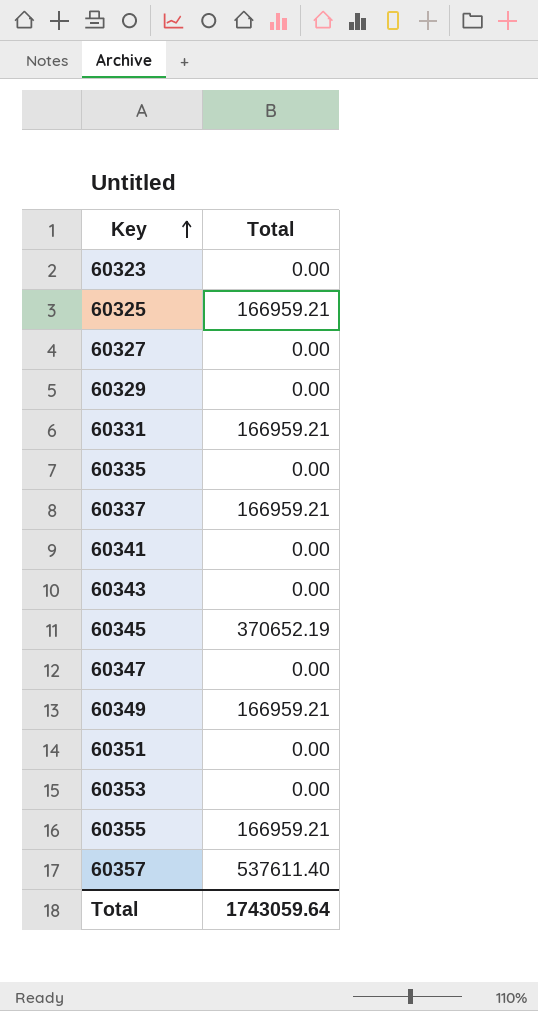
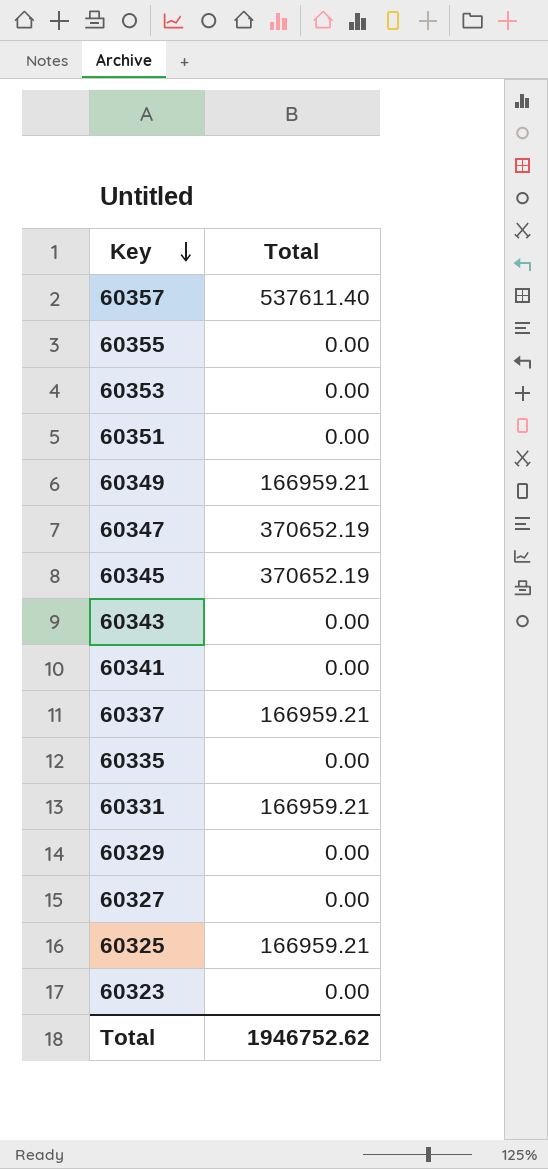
row order: Key ascending -> Key descending
60355 | Total: 166959.21 -> 0.00
60347 | Total: 0.00 -> 370652.19
Total | Total: 1743059.64 -> 1946752.62

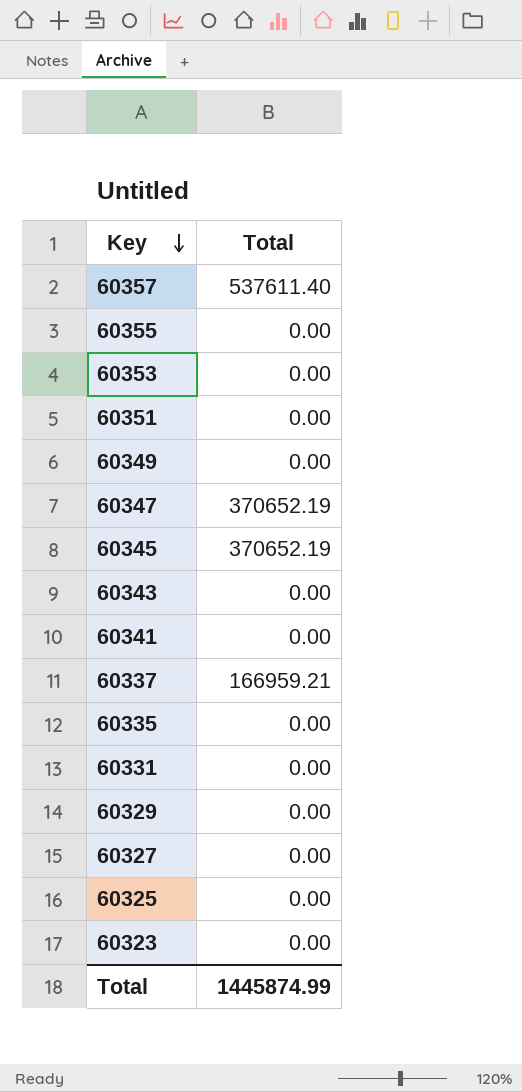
60349 | Total: 166959.21 -> 0.00
60331 | Total: 166959.21 -> 0.00
60325 | Total: 166959.21 -> 0.00
Total | Total: 1946752.62 -> 1445874.99

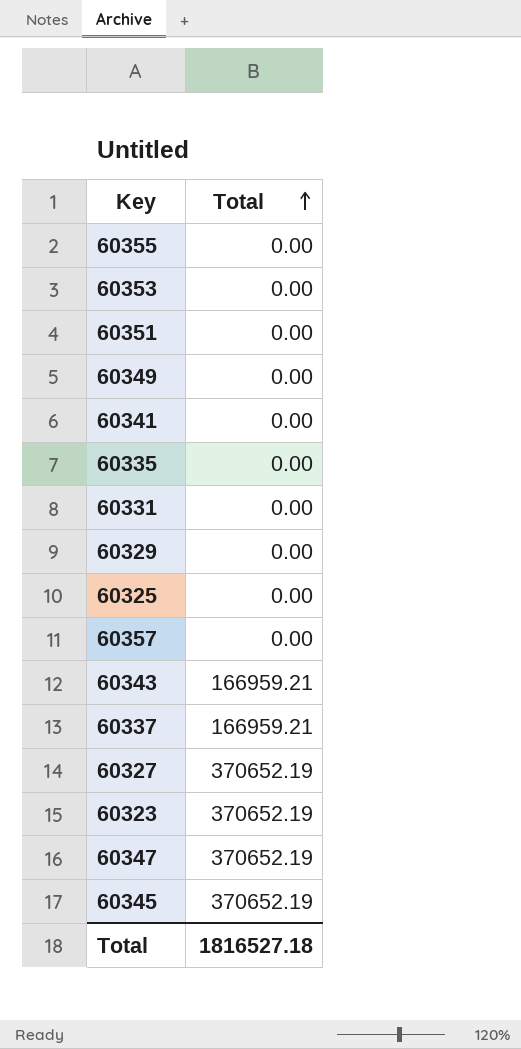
row order: Key descending -> Total ascending
60357 | Total: 537611.40 -> 0.00
60343 | Total: 0.00 -> 166959.21
60327 | Total: 0.00 -> 370652.19
60323 | Total: 0.00 -> 370652.19
Total | Total: 1445874.99 -> 1816527.18

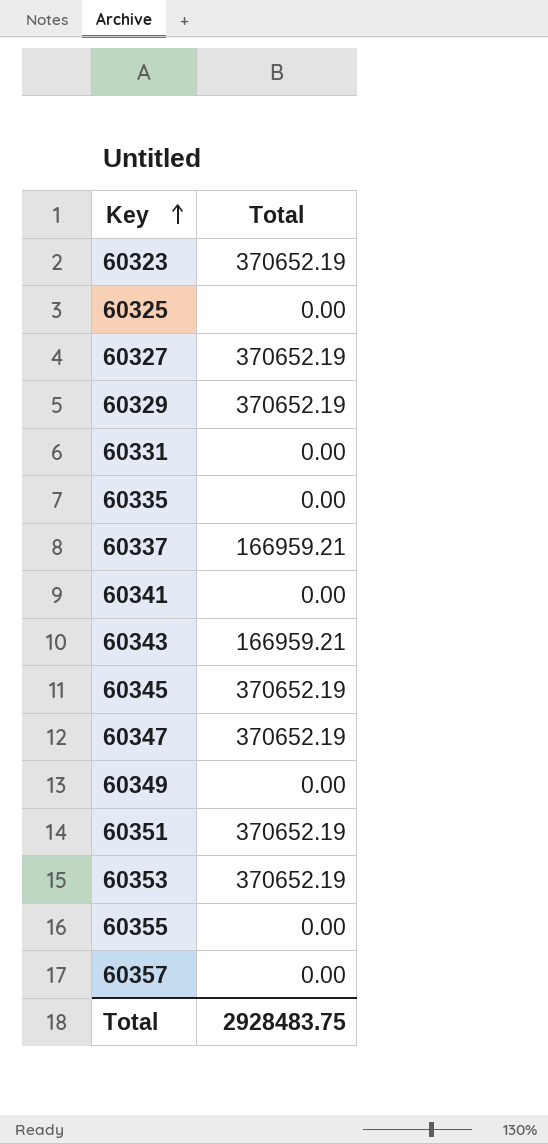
row order: Total ascending -> Key ascending
60329 | Total: 0.00 -> 370652.19
60351 | Total: 0.00 -> 370652.19
60353 | Total: 0.00 -> 370652.19
Total | Total: 1816527.18 -> 2928483.75

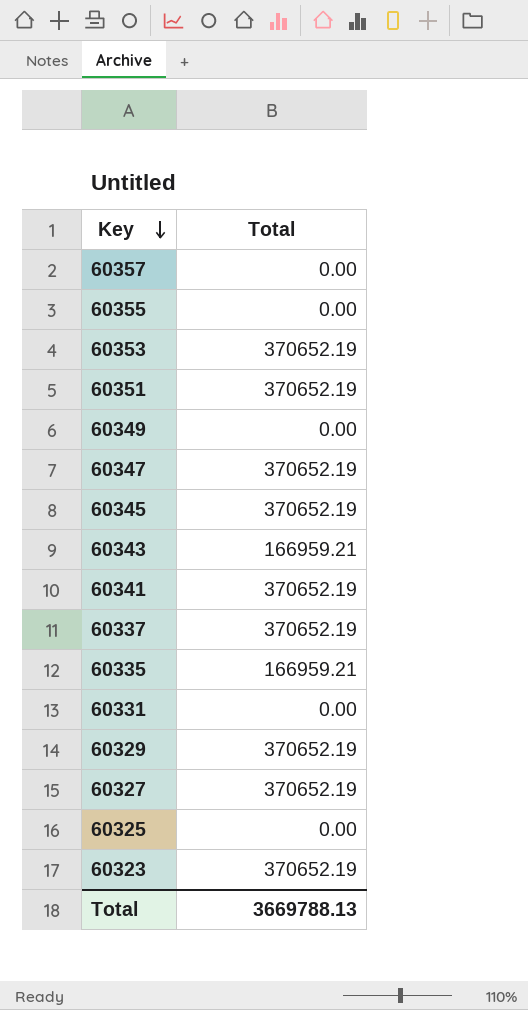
row order: Key ascending -> Key descending
60341 | Total: 0.00 -> 370652.19
60337 | Total: 166959.21 -> 370652.19
60335 | Total: 0.00 -> 166959.21
Total | Total: 2928483.75 -> 3669788.13

